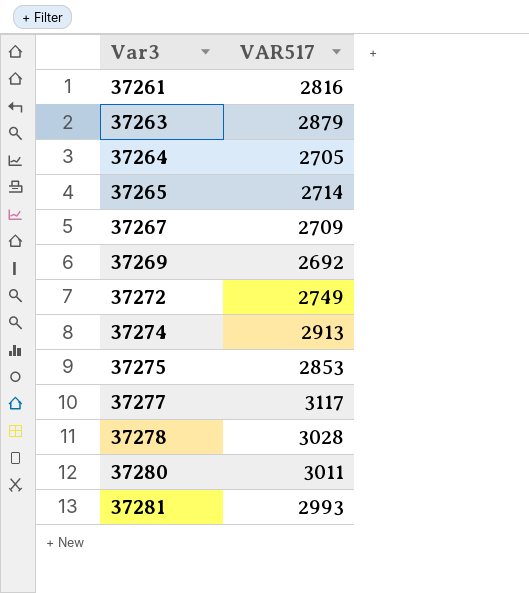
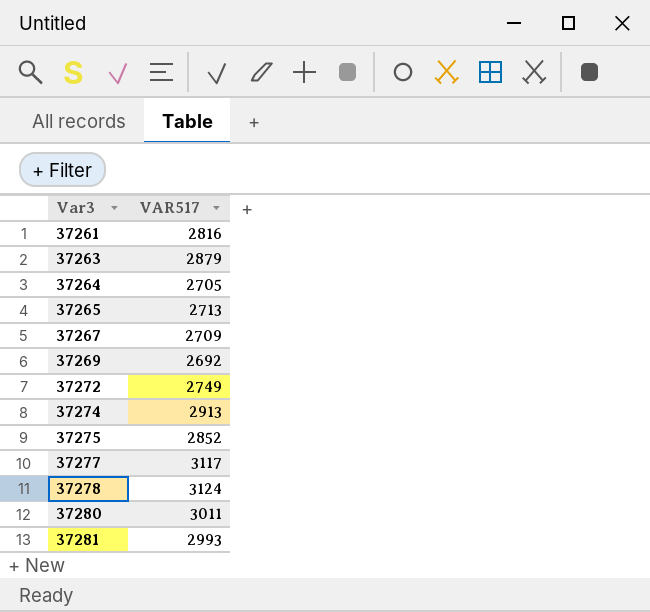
37265 | VAR517: 2714 -> 2713
37275 | VAR517: 2853 -> 2852
37278 | VAR517: 3028 -> 3124

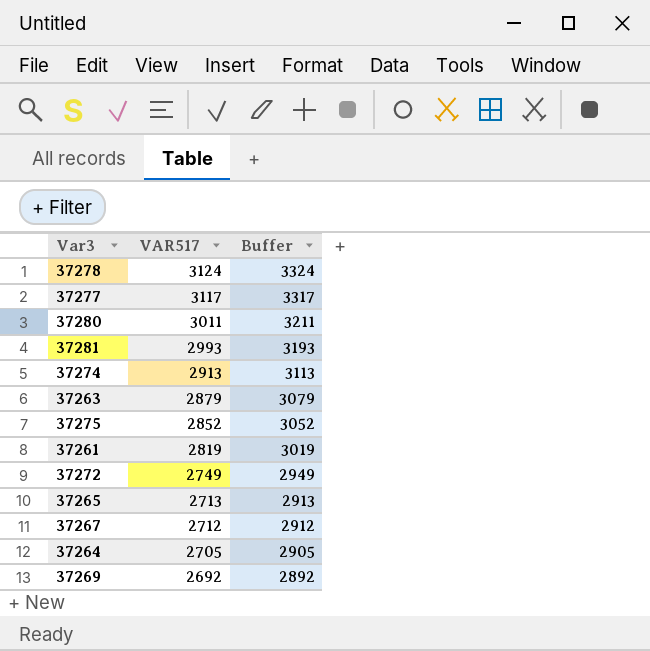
row order: Var3 ascending -> VAR517 descending
column Buffer | formula: none -> [VAR517] + 200
37261 | VAR517: 2816 -> 2819
37267 | VAR517: 2709 -> 2712

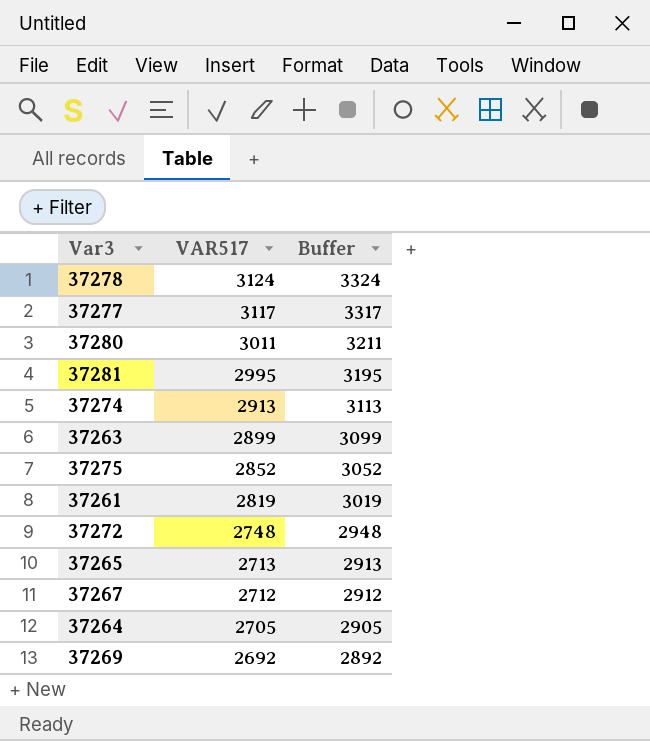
37281 | VAR517: 2993 -> 2995
37281 | Buffer: 3193 -> 3195
37263 | VAR517: 2879 -> 2899
37263 | Buffer: 3079 -> 3099
37272 | VAR517: 2749 -> 2748
37272 | Buffer: 2949 -> 2948

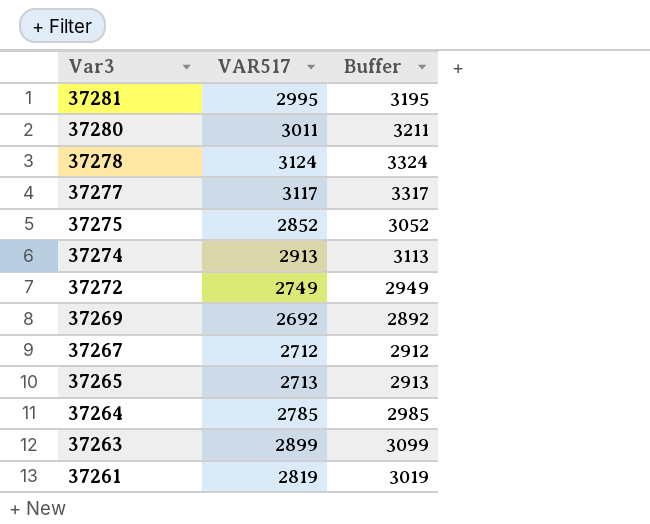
row order: VAR517 descending -> Var3 descending
37272 | VAR517: 2748 -> 2749
37272 | Buffer: 2948 -> 2949
37264 | VAR517: 2705 -> 2785
37264 | Buffer: 2905 -> 2985

